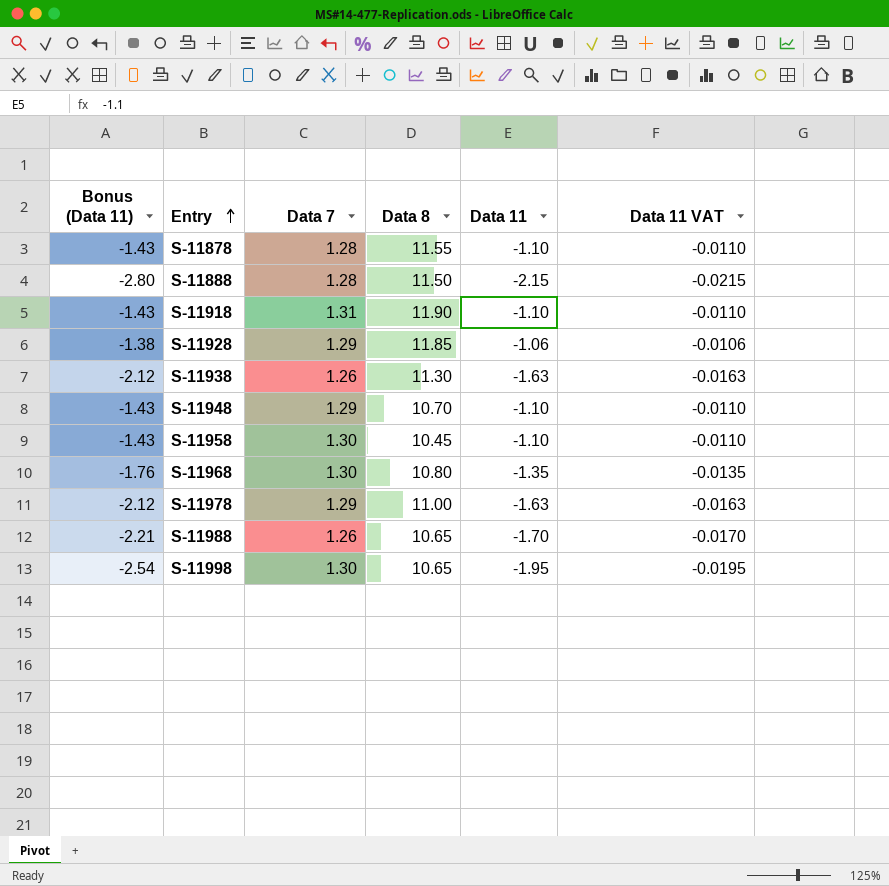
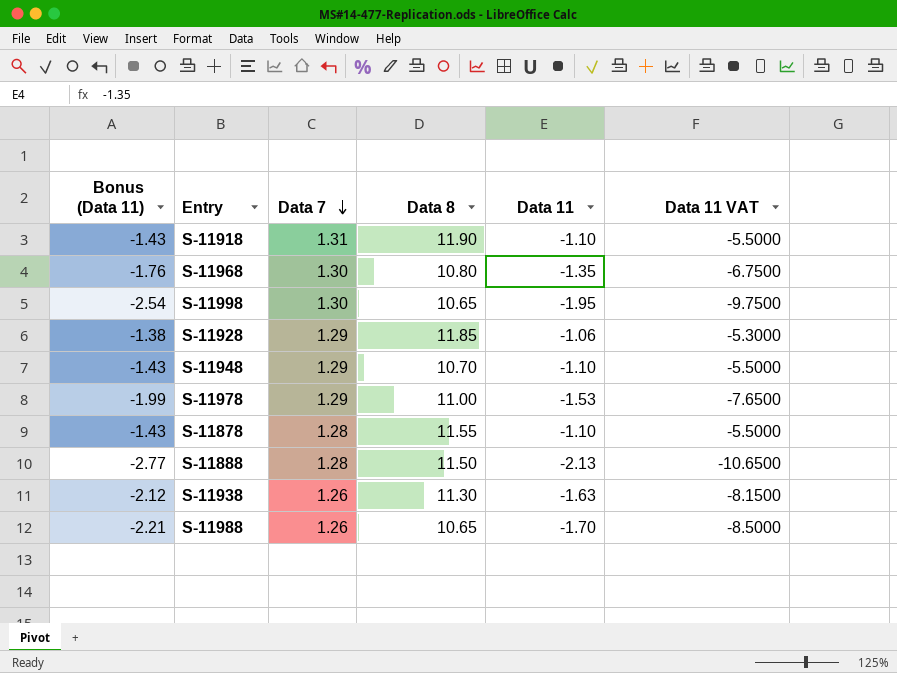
row order: Entry ascending -> Data 7 descending
column Data 11 VAT | formula: [Data 11] * 0.01 -> [Data 11] * 5
row S-11958: -1.43 | 1.30 | 10.45 | -1.10 | -0.0110 -> none
S-11978 | Bonus (Data 11): -2.12 -> -1.99
S-11978 | Data 11: -1.63 -> -1.53
S-11888 | Bonus (Data 11): -2.80 -> -2.77
S-11888 | Data 11: -2.15 -> -2.13

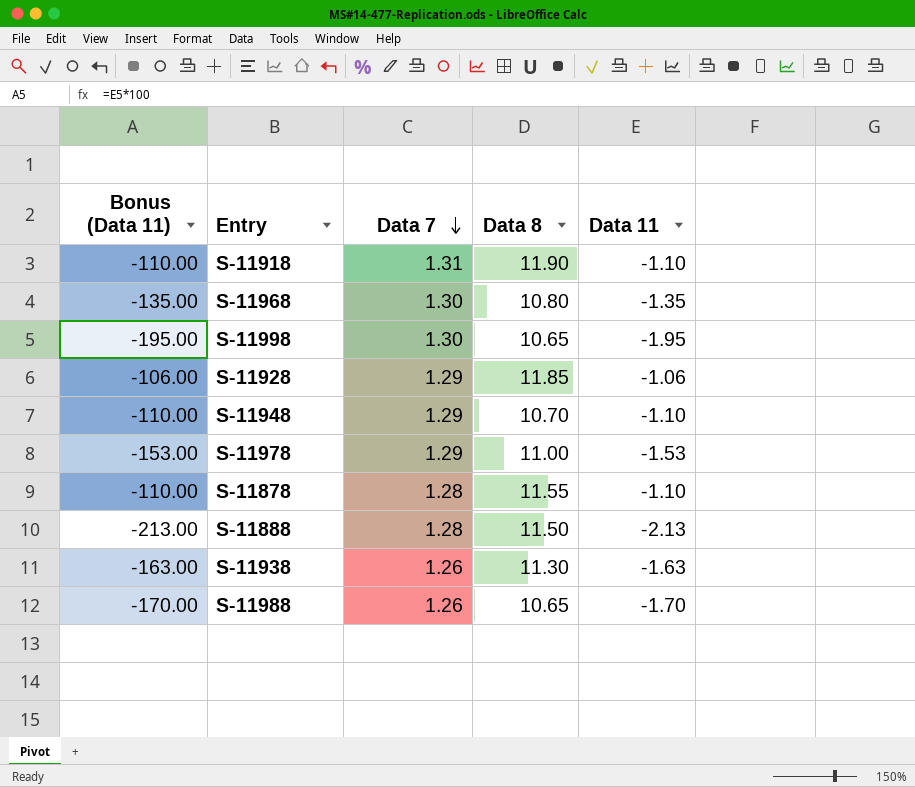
column Data 11 VAT | formula: [Data 11] * 5 -> none
column Bonus (Data 11) | formula: [Data 11] * 1.3 -> [Data 11] * 100

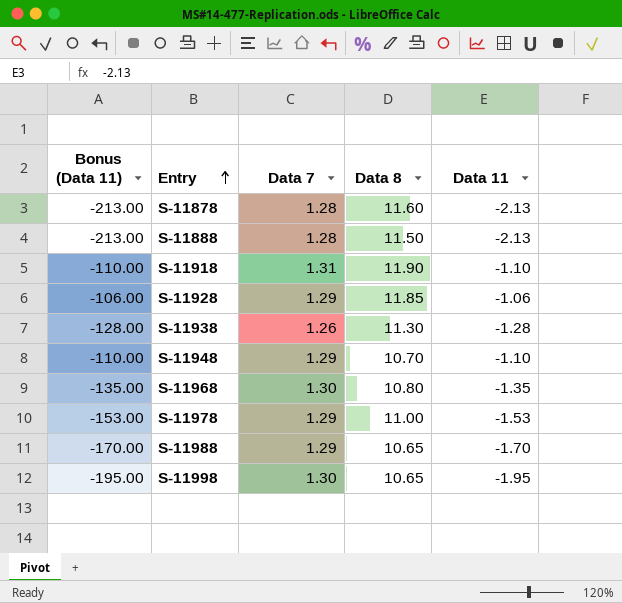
row order: Data 7 descending -> Entry ascending
S-11878 | Bonus (Data 11): -110.00 -> -213.00
S-11878 | Data 8: 11.55 -> 11.60
S-11878 | Data 11: -1.10 -> -2.13
S-11938 | Bonus (Data 11): -163.00 -> -128.00
S-11938 | Data 11: -1.63 -> -1.28
S-11988 | Data 7: 1.26 -> 1.29

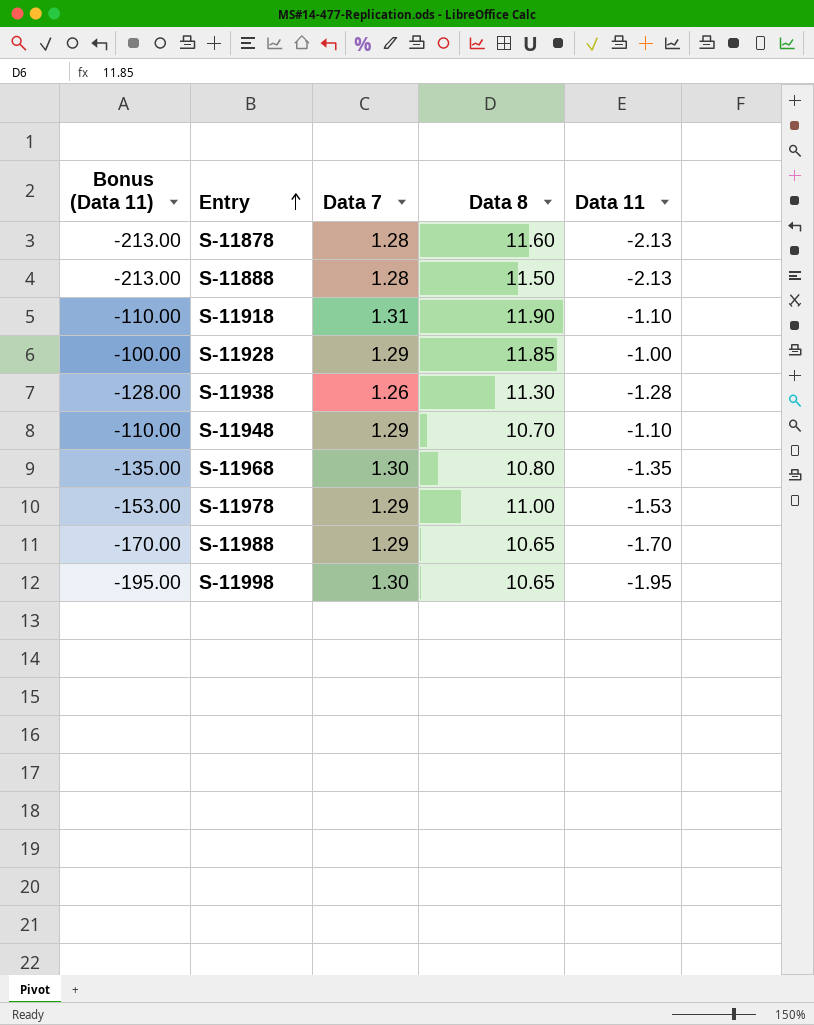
S-11928 | Bonus (Data 11): -106.00 -> -100.00
S-11928 | Data 11: -1.06 -> -1.00

